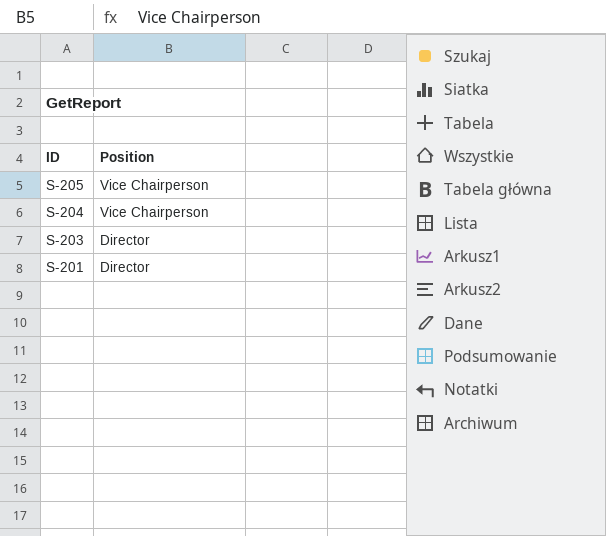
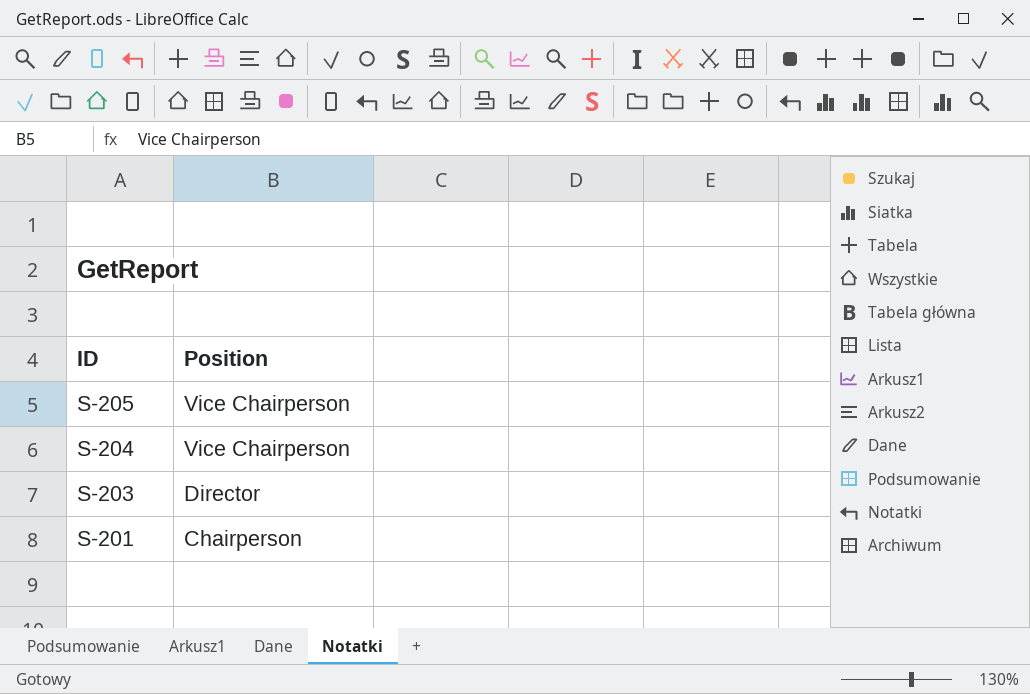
S-201 | Position: Director -> Chairperson

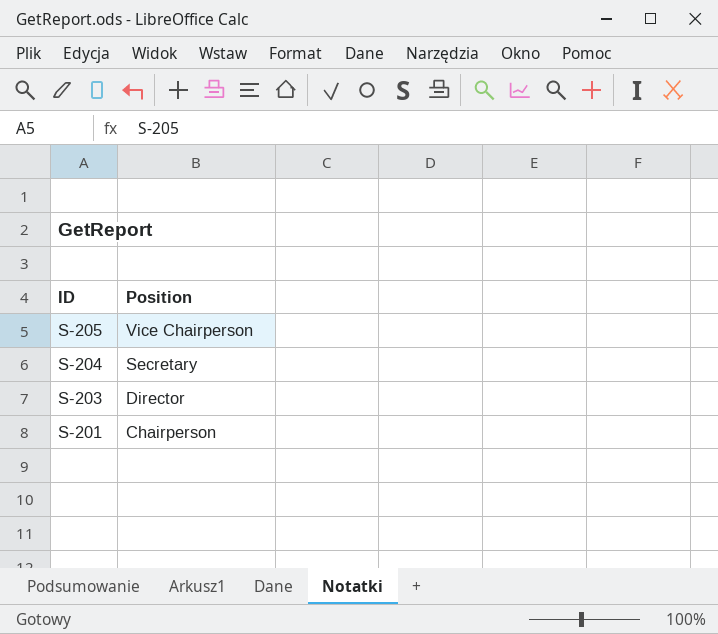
S-204 | Position: Vice Chairperson -> Secretary

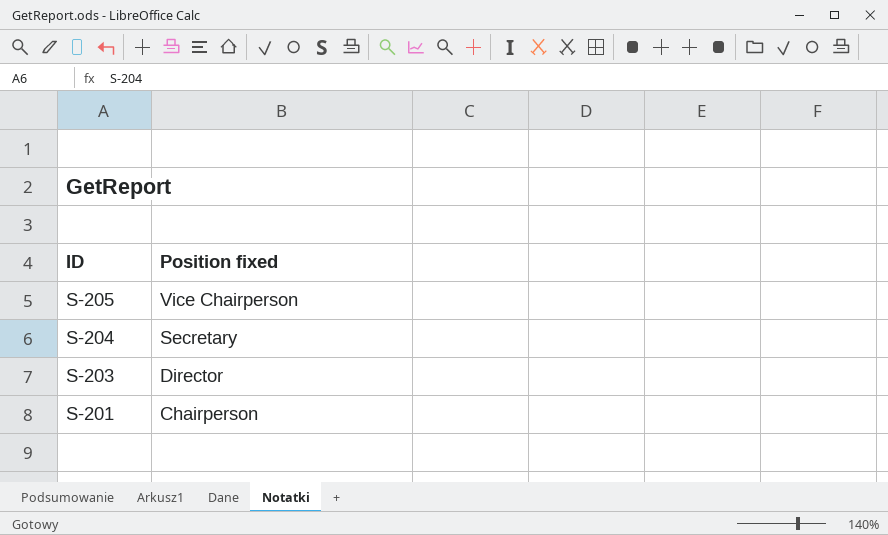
column name: Position -> Position fixed

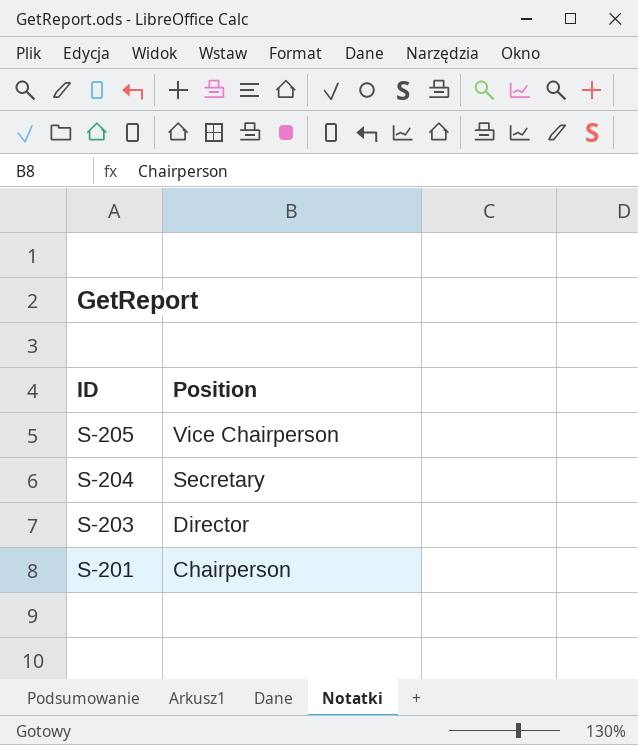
column name: Position fixed -> Position

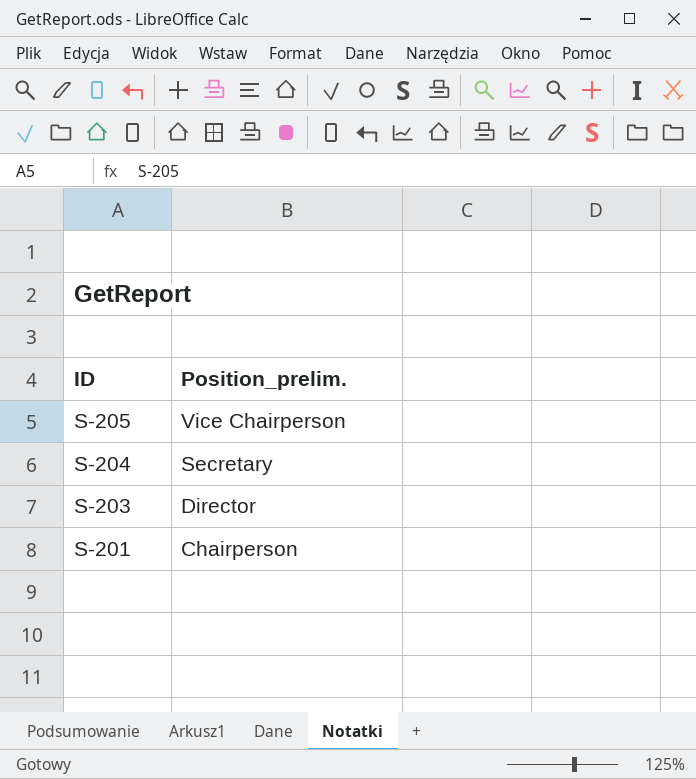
column name: Position -> Position_prelim.

